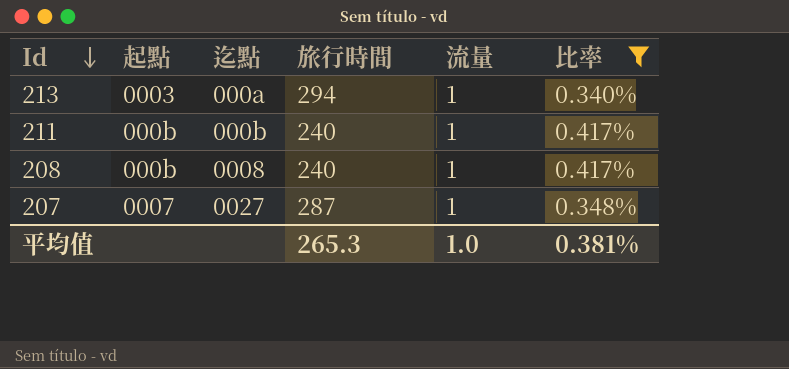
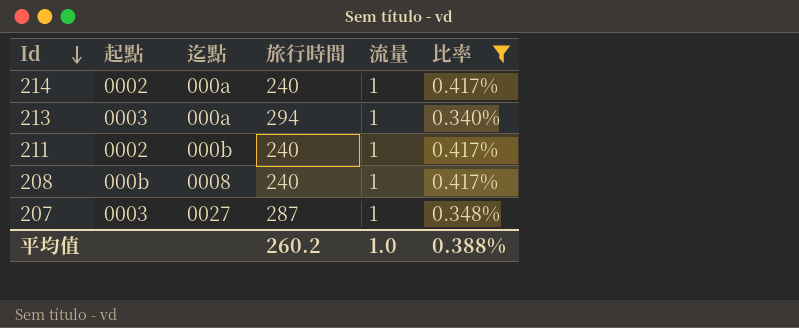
row 214: none -> 0002 | 000a | 240 | 1 | 0.417%
211 | 起點: 000b -> 0002
207 | 起點: 0007 -> 0003
平均值 | 旅行時間: 265.3 -> 260.2
平均值 | 比率: 0.381% -> 0.388%

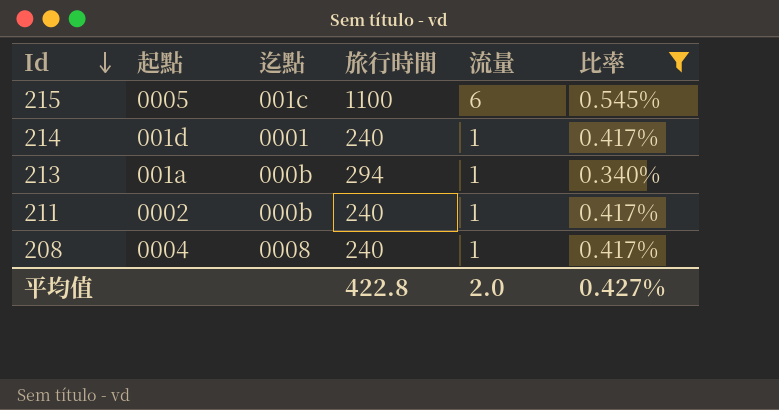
row 207: 0003 | 0027 | 287 | 1 | 0.348% -> none
row 215: none -> 0005 | 001c | 1100 | 6 | 0.545%
214 | 起點: 0002 -> 001d
214 | 迄點: 000a -> 0001
213 | 起點: 0003 -> 001a
213 | 迄點: 000a -> 000b
208 | 起點: 000b -> 0004
平均值 | 旅行時間: 260.2 -> 422.8
平均值 | 流量: 1.0 -> 2.0
平均值 | 比率: 0.388% -> 0.427%

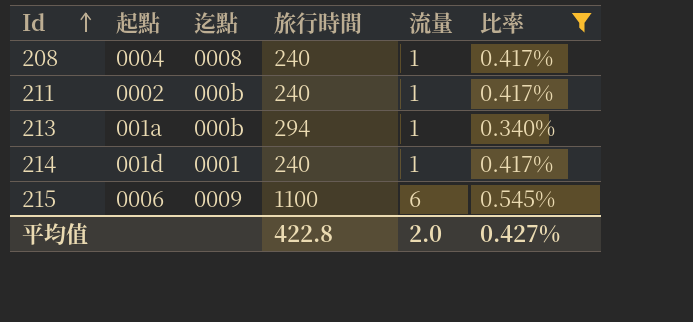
row order: Id descending -> Id ascending
215 | 起點: 0005 -> 0006
215 | 迄點: 001c -> 0009

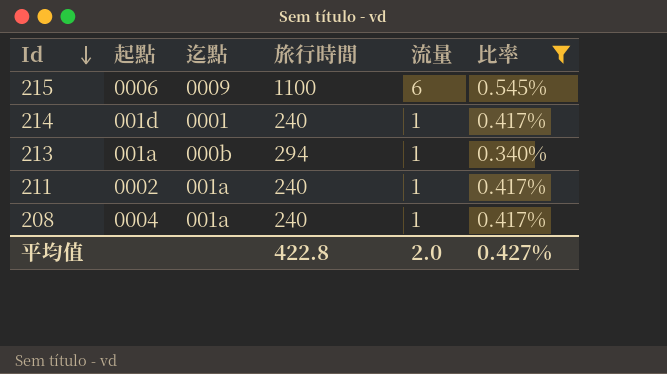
row order: Id ascending -> Id descending
211 | 迄點: 000b -> 001a
208 | 迄點: 0008 -> 001a

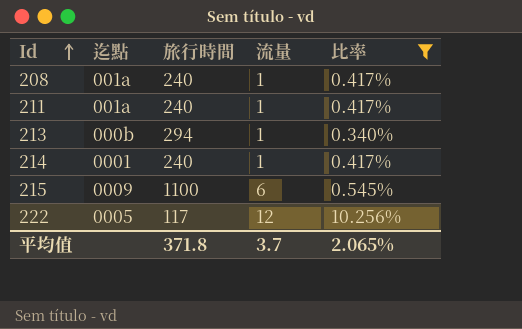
row order: Id descending -> Id ascending
column 起點 | position: 2 -> none
row 222: none -> 0005 | 117 | 12 | 10.256%
平均值 | 旅行時間: 422.8 -> 371.8
平均值 | 流量: 2.0 -> 3.7
平均值 | 比率: 0.427% -> 2.065%

